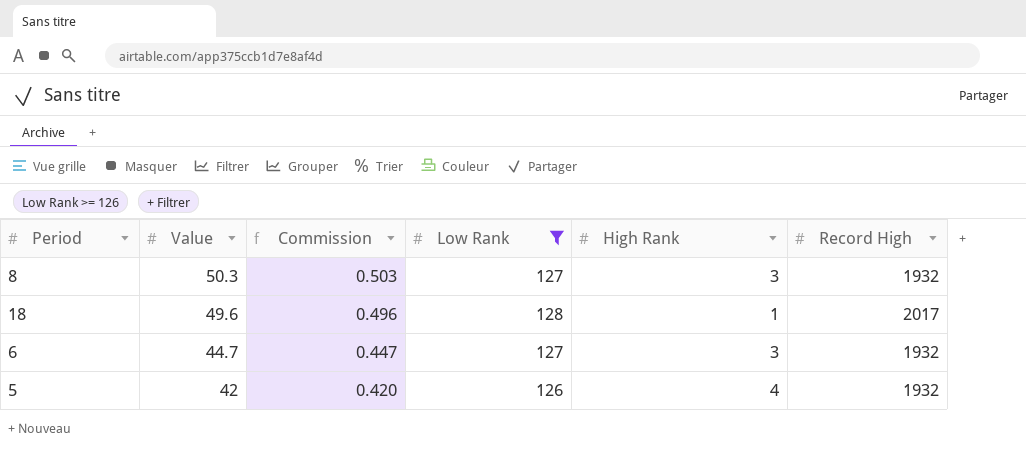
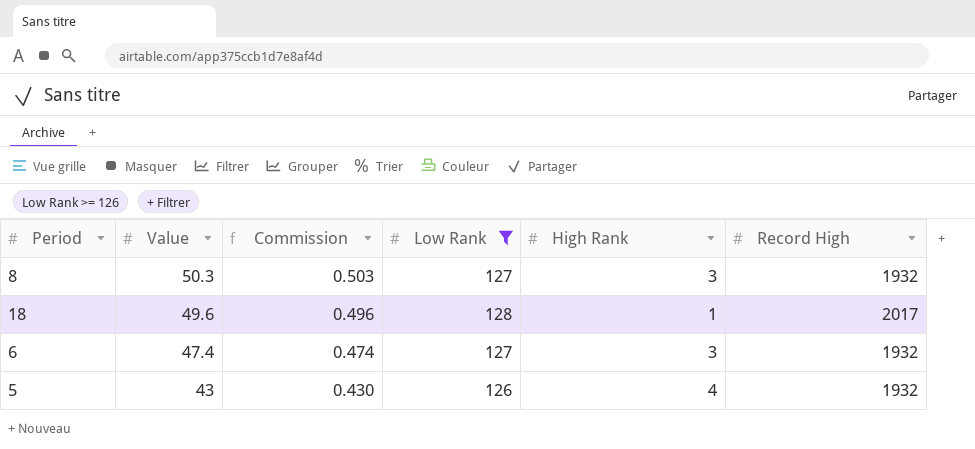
6 | Value: 44.7 -> 47.4
6 | Commission: 0.447 -> 0.474
5 | Value: 42 -> 43
5 | Commission: 0.420 -> 0.430

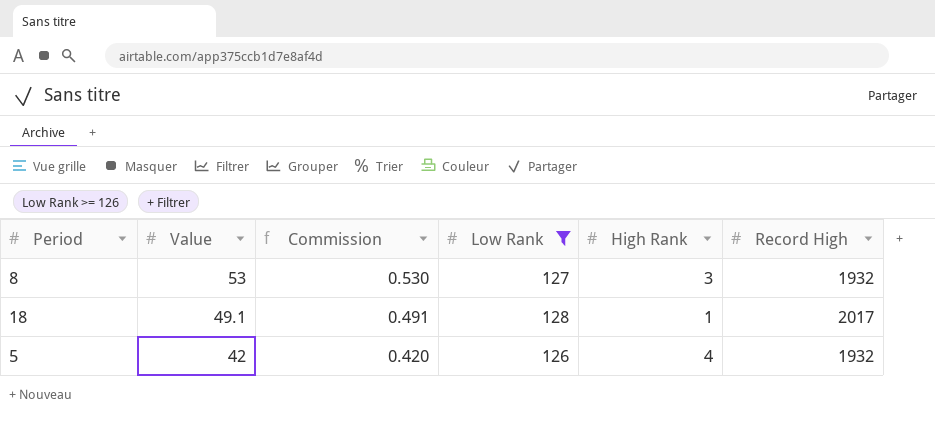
row 6: 47.4 | 0.474 | 127 | 3 | 1932 -> none
8 | Value: 50.3 -> 53
8 | Commission: 0.503 -> 0.530
18 | Value: 49.6 -> 49.1
18 | Commission: 0.496 -> 0.491
5 | Value: 43 -> 42
5 | Commission: 0.430 -> 0.420

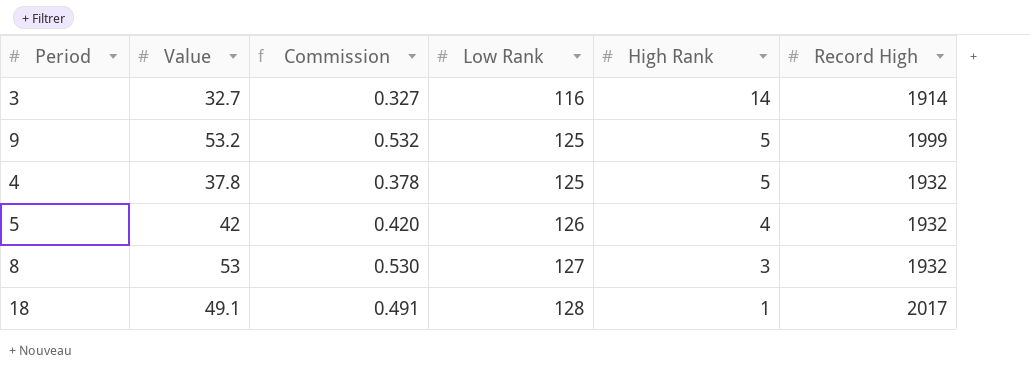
filter: Low Rank >= 126 -> none
row order: Value descending -> Low Rank ascending

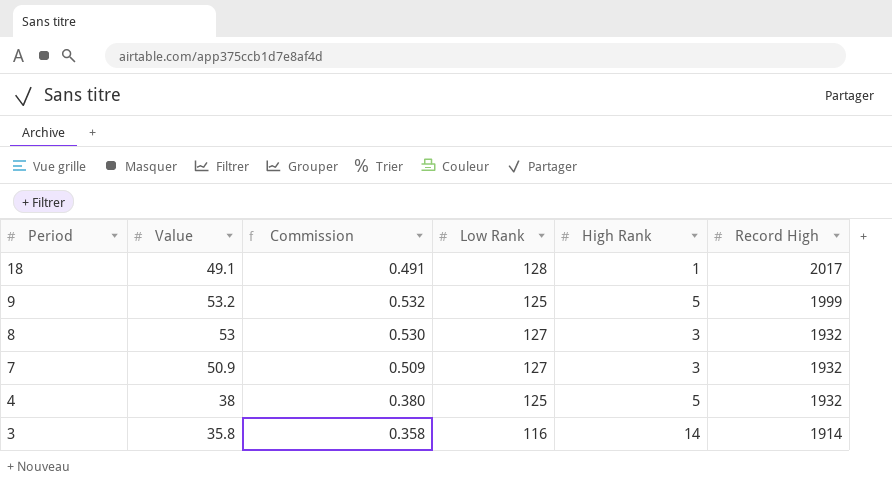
row order: Low Rank ascending -> Period descending
row 5: 42 | 0.420 | 126 | 4 | 1932 -> none
row 7: none -> 50.9 | 0.509 | 127 | 3 | 1932
4 | Value: 37.8 -> 38
4 | Commission: 0.378 -> 0.380
3 | Value: 32.7 -> 35.8
3 | Commission: 0.327 -> 0.358

